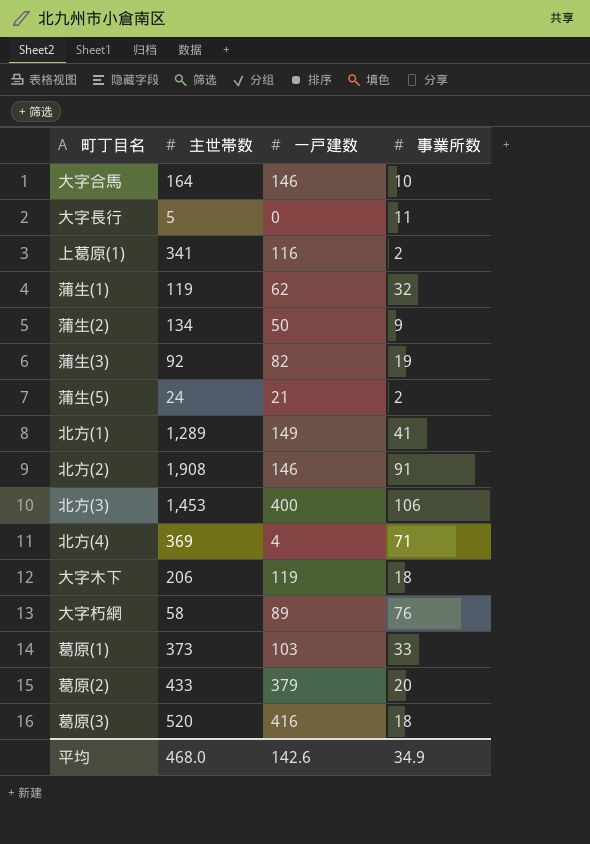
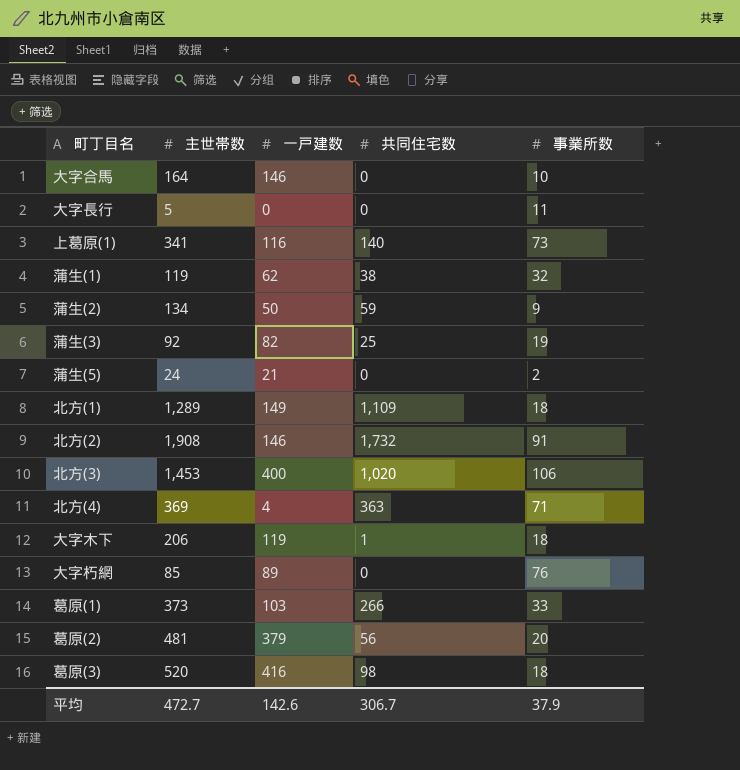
column 共同住宅数 | position: none -> 4
上葛原(1) | 事業所数: 2 -> 73
北方(1) | 事業所数: 41 -> 18
大字朽網 | 主世帯数: 58 -> 85
葛原(2) | 主世帯数: 433 -> 481
平均 | 主世帯数: 468.0 -> 472.7
平均 | 事業所数: 34.9 -> 37.9

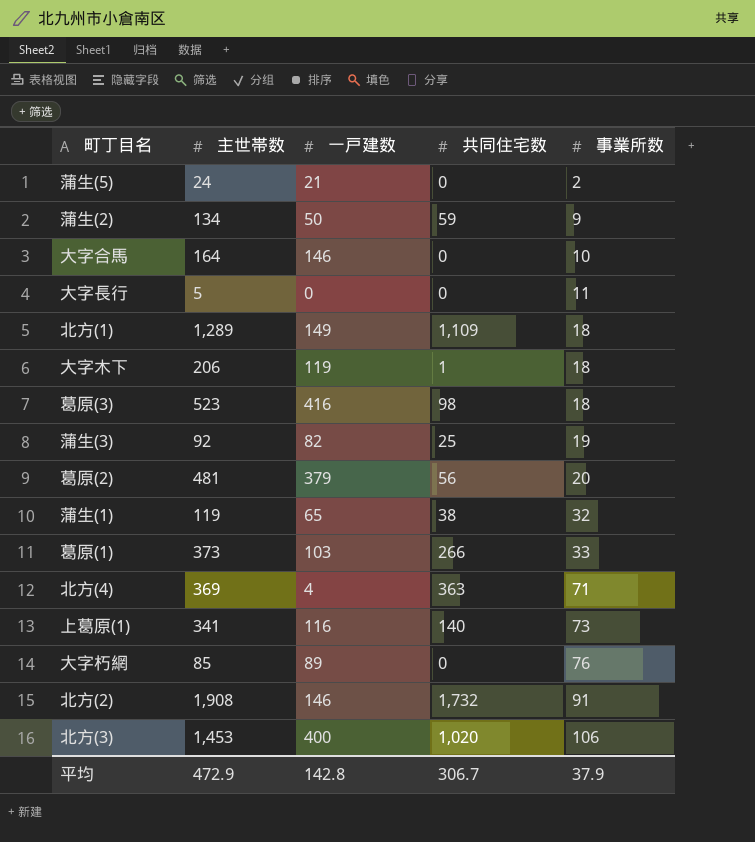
row order: none -> 事業所数 ascending
葛原(3) | 主世帯数: 520 -> 523
蒲生(1) | 一戸建数: 62 -> 65
平均 | 主世帯数: 472.7 -> 472.9
平均 | 一戸建数: 142.6 -> 142.8

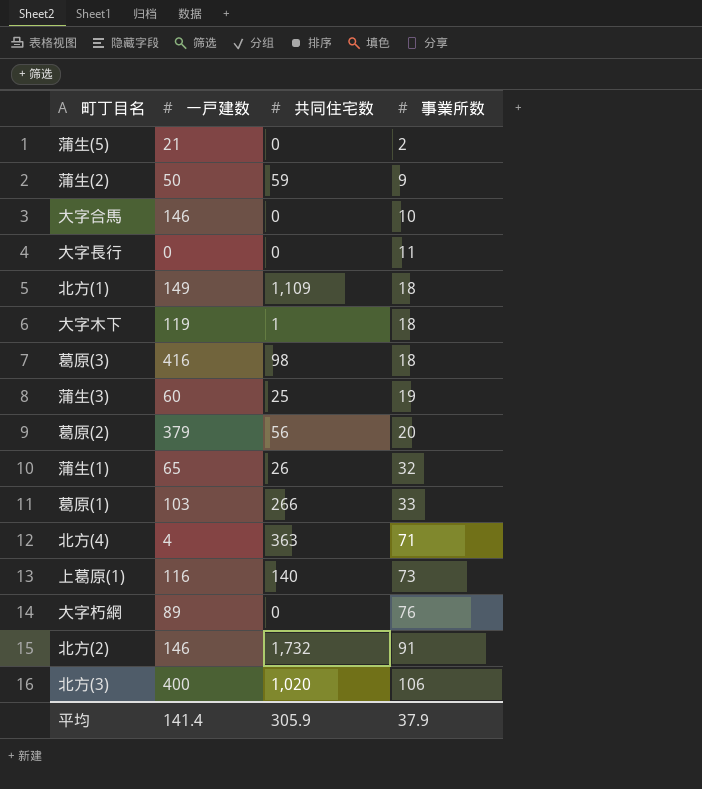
column 主世帯数 | position: 2 -> none
蒲生(3) | 一戸建数: 82 -> 60
蒲生(1) | 共同住宅数: 38 -> 26
平均 | 一戸建数: 142.8 -> 141.4
平均 | 共同住宅数: 306.7 -> 305.9

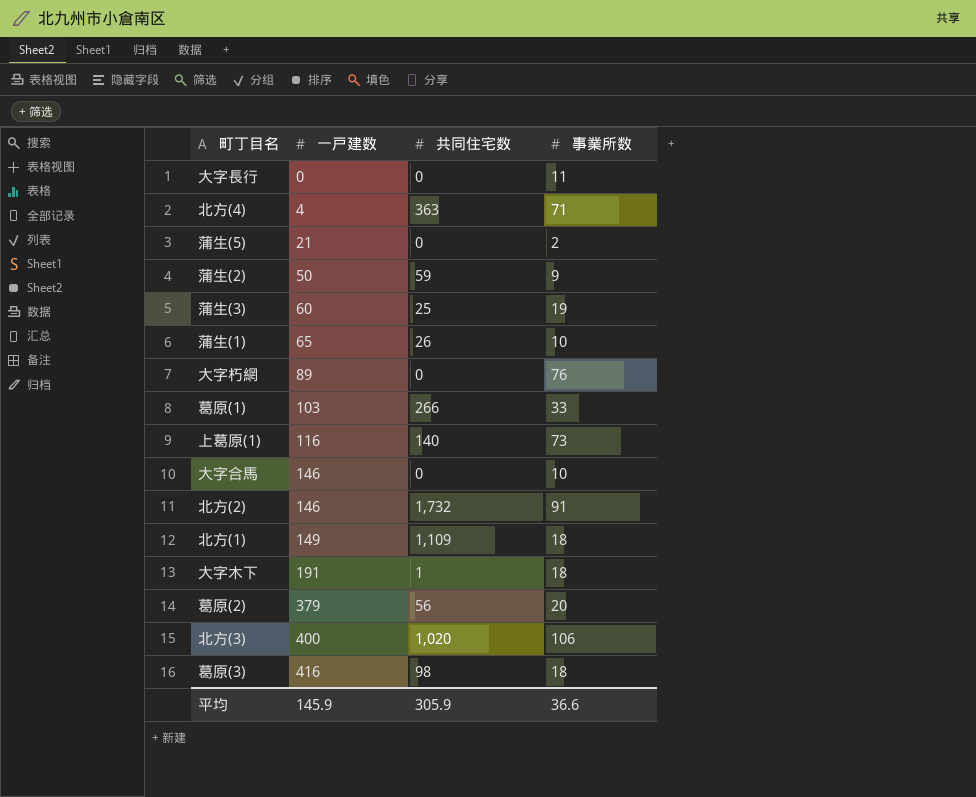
row order: 事業所数 ascending -> 一戸建数 ascending
蒲生(1) | 事業所数: 32 -> 10
大字木下 | 一戸建数: 119 -> 191
平均 | 一戸建数: 141.4 -> 145.9
平均 | 事業所数: 37.9 -> 36.6

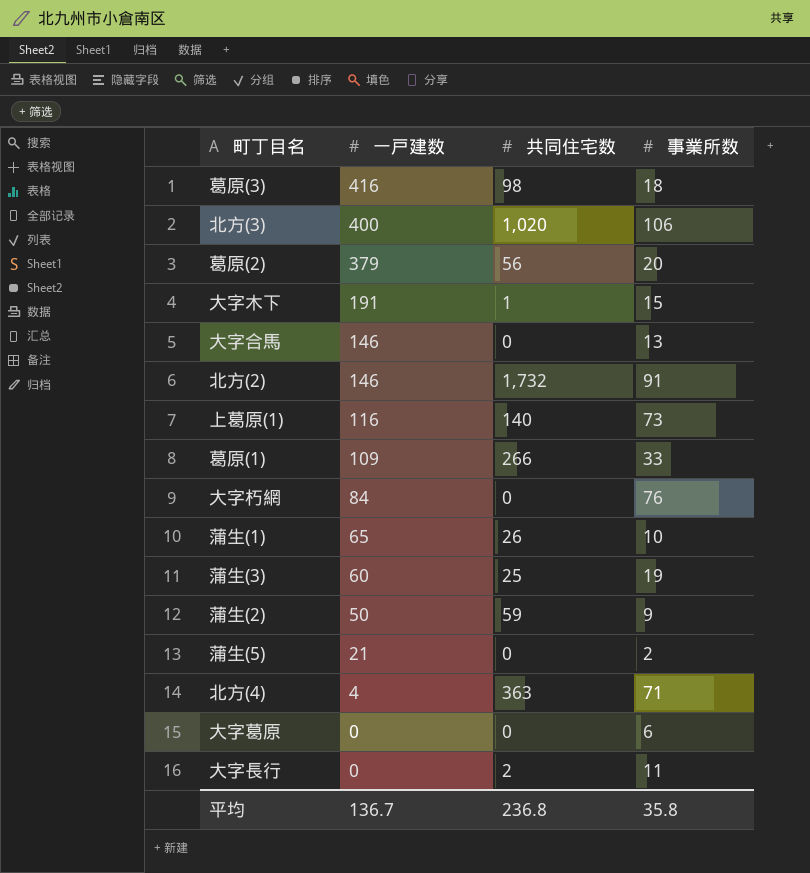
row order: 一戸建数 ascending -> 一戸建数 descending
row 北方(1): 149 | 1,109 | 18 -> none
大字木下 | 事業所数: 18 -> 15
大字合馬 | 事業所数: 10 -> 13
葛原(1) | 一戸建数: 103 -> 109
大字朽網 | 一戸建数: 89 -> 84
row 大字葛原: none -> 0 | 0 | 6
大字長行 | 共同住宅数: 0 -> 2
平均 | 一戸建数: 145.9 -> 136.7
平均 | 共同住宅数: 305.9 -> 236.8
平均 | 事業所数: 36.6 -> 35.8

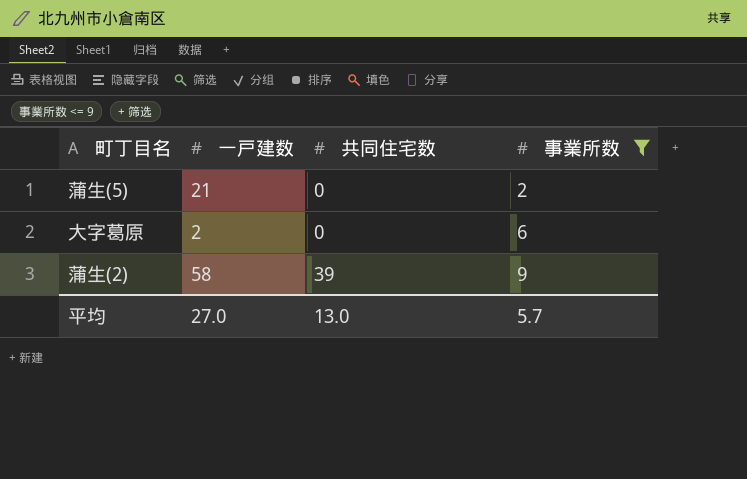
filter: none -> 事業所数 <= 9
row order: 一戸建数 descending -> 共同住宅数 ascending
大字葛原 | 一戸建数: 0 -> 2
蒲生(2) | 一戸建数: 50 -> 58
蒲生(2) | 共同住宅数: 59 -> 39
平均 | 一戸建数: 136.7 -> 27.0
平均 | 共同住宅数: 236.8 -> 13.0
平均 | 事業所数: 35.8 -> 5.7

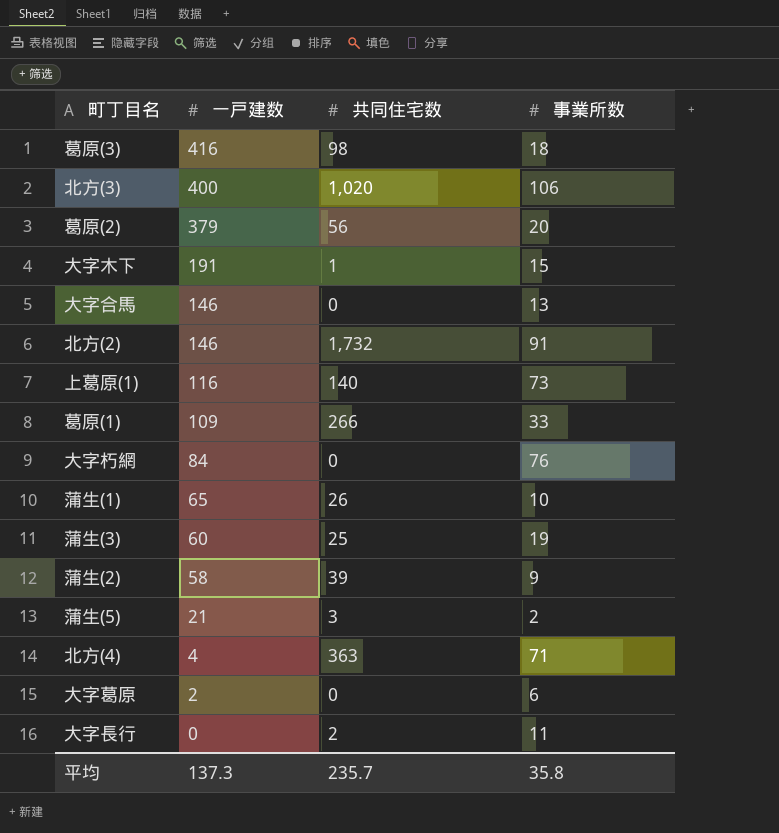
filter: 事業所数 <= 9 -> none
row order: 共同住宅数 ascending -> 一戸建数 descending
蒲生(5) | 共同住宅数: 0 -> 3
平均 | 一戸建数: 27.0 -> 137.3
平均 | 共同住宅数: 13.0 -> 235.7
平均 | 事業所数: 5.7 -> 35.8

